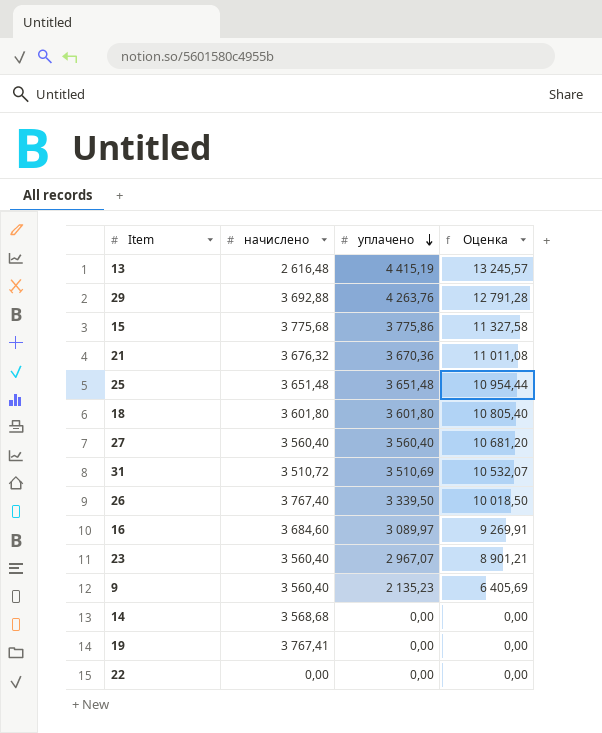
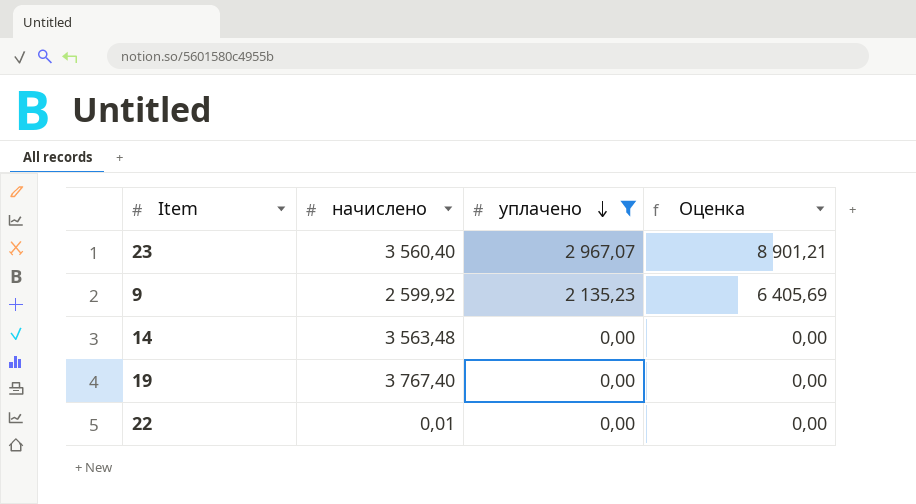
filter: none -> уплачено <= 2 967,07
9 | начислено: 3 560,40 -> 2 599,92
14 | начислено: 3 568,68 -> 3 563,48
19 | начислено: 3 767,41 -> 3 767,40
22 | начислено: 0,00 -> 0,01

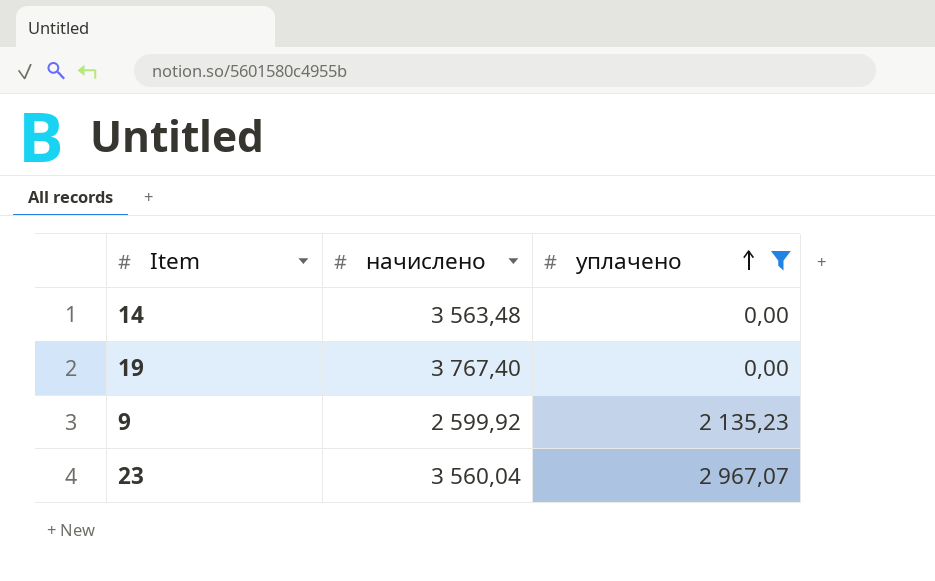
row order: уплачено descending -> уплачено ascending
column Оценка | formula: [уплачено] * 3 -> none
row 22: 0,01 | 0,00 | 0,00 -> none
23 | начислено: 3 560,40 -> 3 560,04

